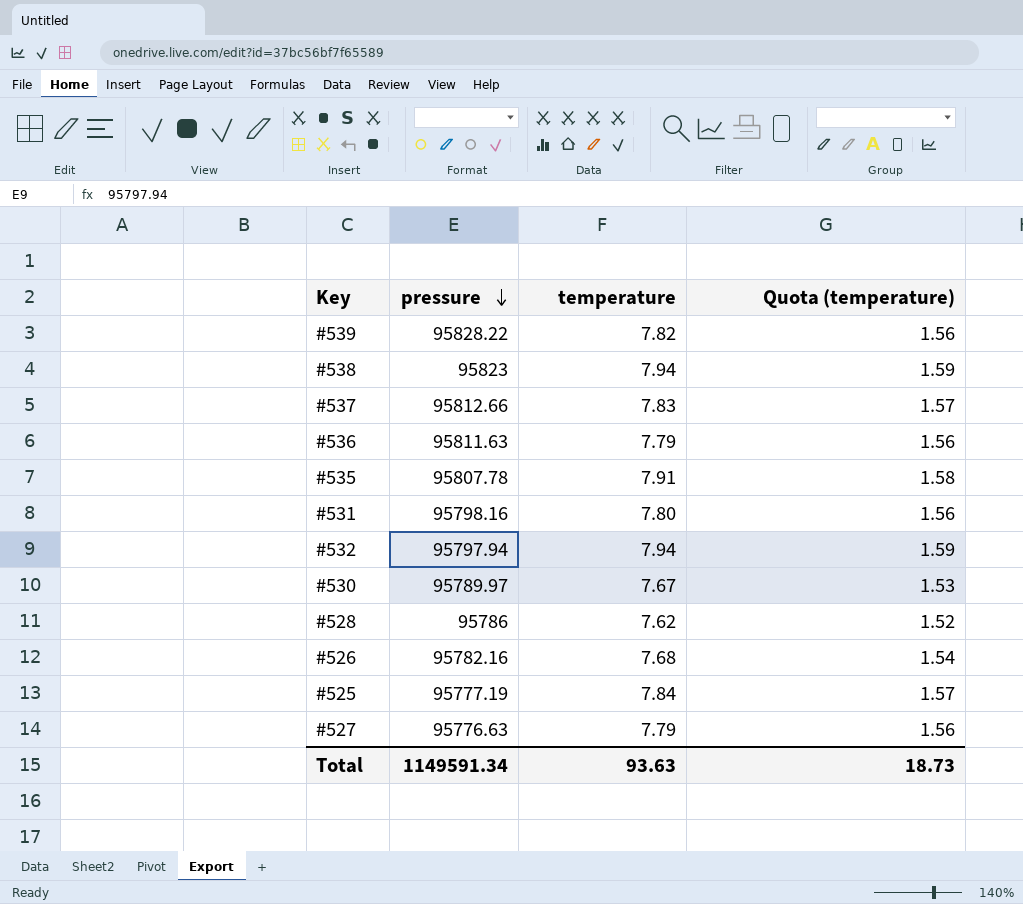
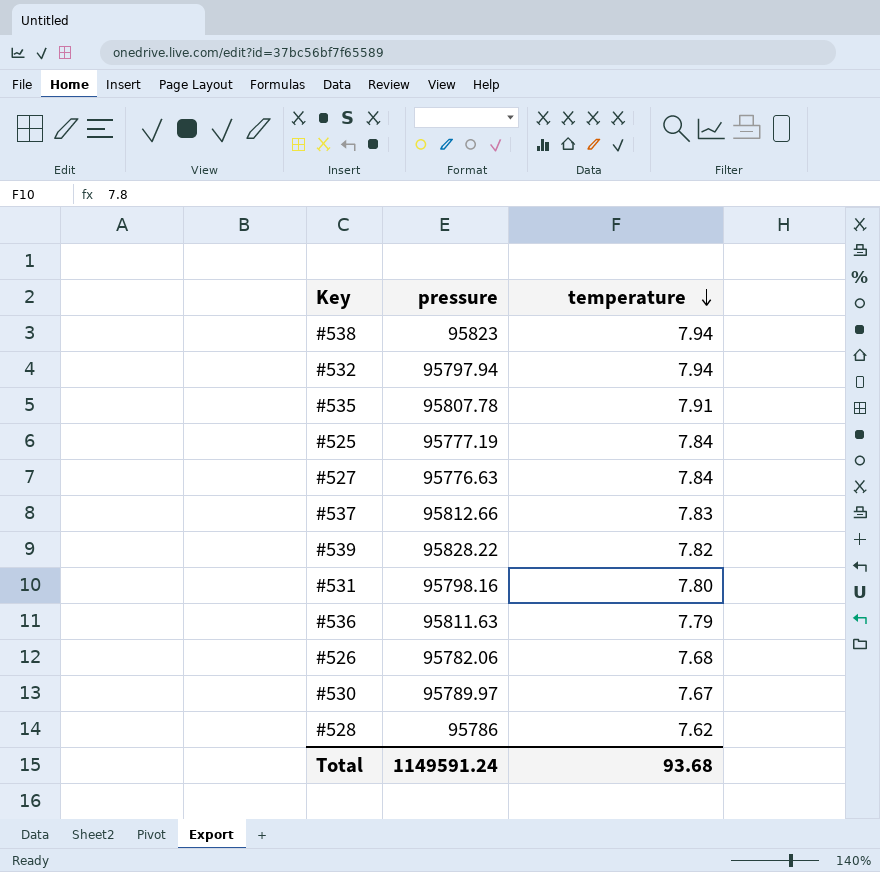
row order: pressure descending -> temperature descending
column Quota (temperature) | formula: [temperature] * 0.2 -> none
#527 | temperature: 7.79 -> 7.84
#526 | pressure: 95782.16 -> 95782.06
Total | pressure: 1149591.34 -> 1149591.24
Total | temperature: 93.63 -> 93.68

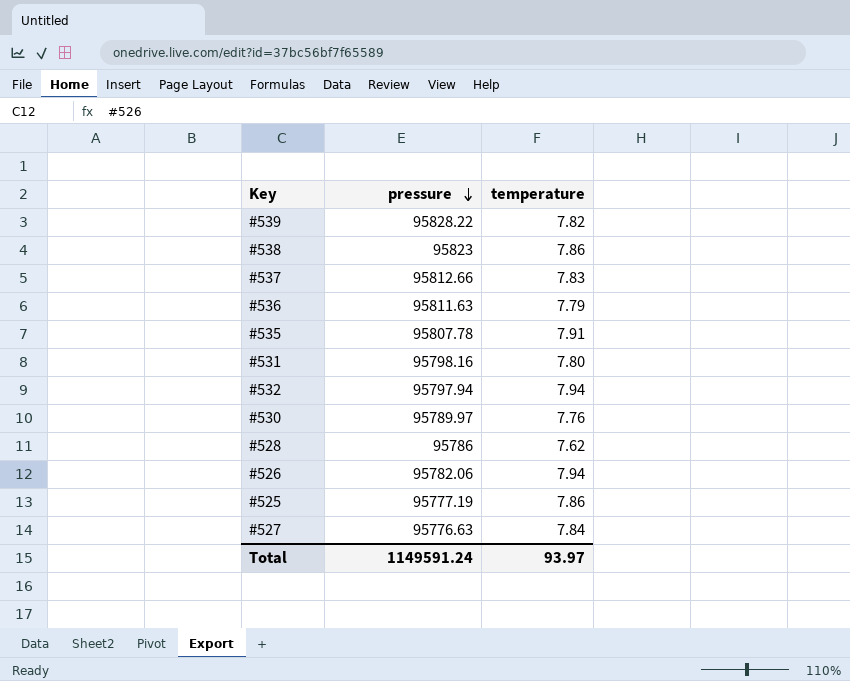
row order: temperature descending -> pressure descending
#538 | temperature: 7.94 -> 7.86
#530 | temperature: 7.67 -> 7.76
#526 | temperature: 7.68 -> 7.94
#525 | temperature: 7.84 -> 7.86
Total | temperature: 93.68 -> 93.97

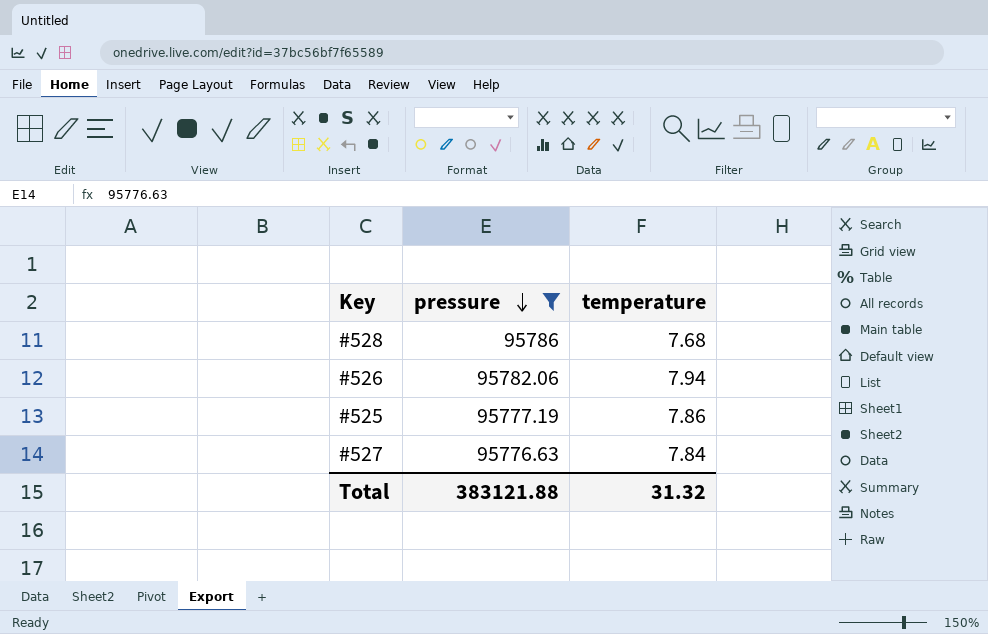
filter: none -> pressure <= 95786
#528 | temperature: 7.62 -> 7.68
Total | pressure: 1149591.24 -> 383121.88
Total | temperature: 93.97 -> 31.32

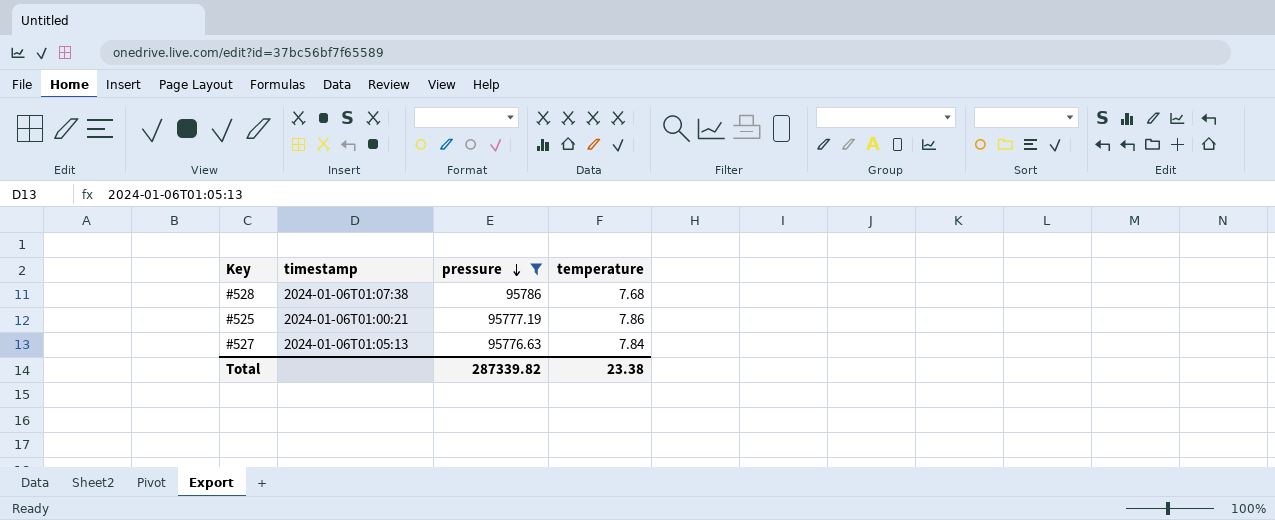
column timestamp | position: none -> 2
row #526: 95782.06 | 7.94 -> none
Total | pressure: 383121.88 -> 287339.82
Total | temperature: 31.32 -> 23.38

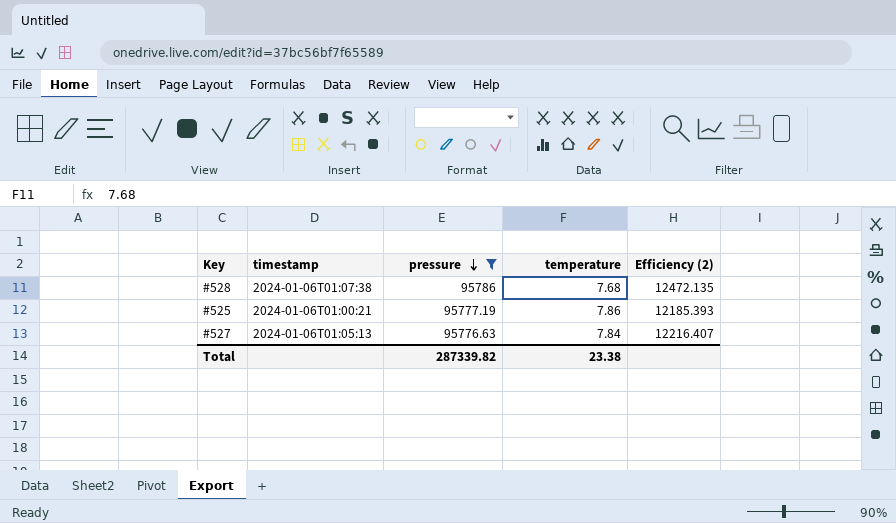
column Efficiency (2) | formula: none -> [pressure] / [temperature]

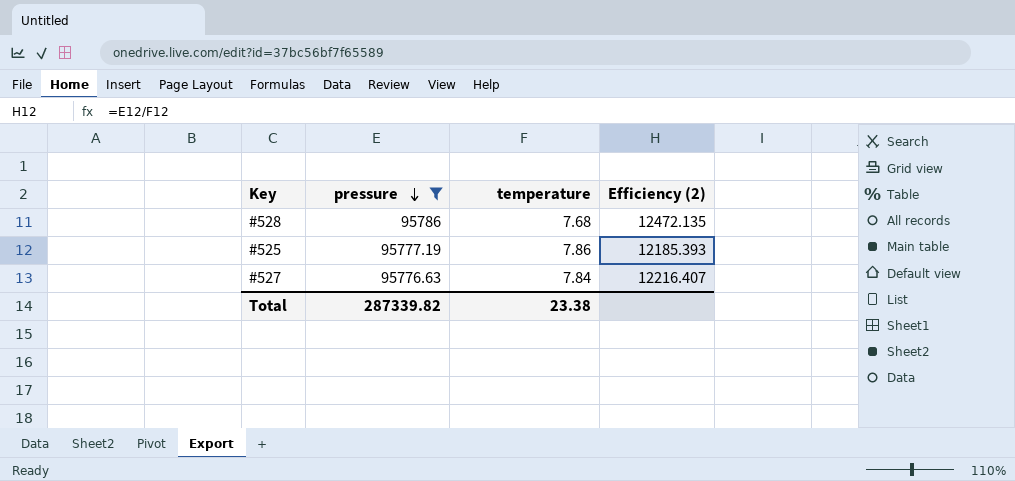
column timestamp | position: 2 -> none

